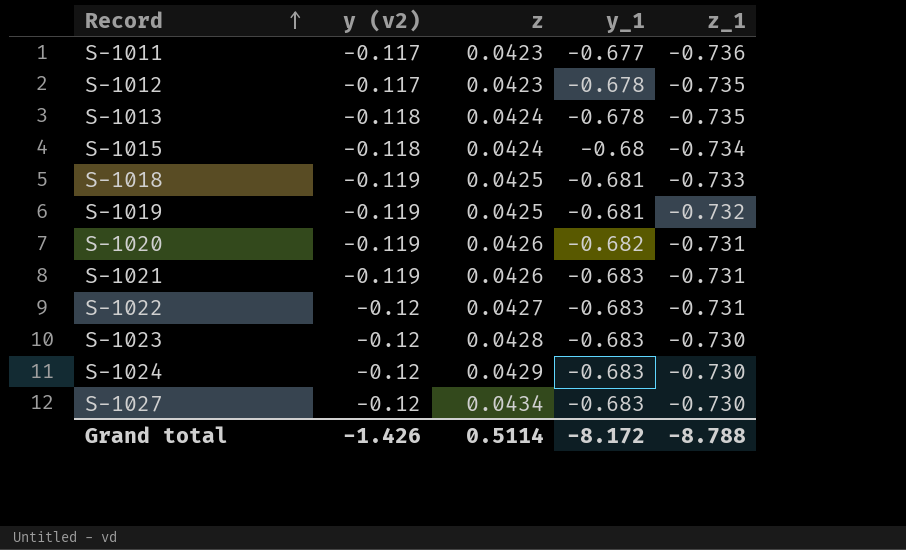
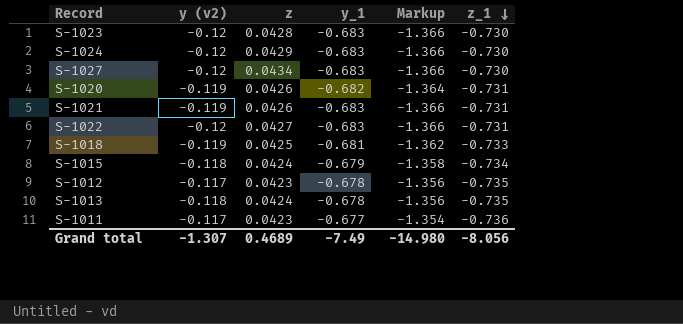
row order: Record ascending -> z_1 descending
column Markup | formula: none -> [y_1] * 2
row S-1019: -0.119 | 0.0425 | -0.681 | -0.732 -> none
S-1015 | y_1: -0.68 -> -0.679
Grand total | y (v2): -1.426 -> -1.307
Grand total | z: 0.5114 -> 0.4689
Grand total | y_1: -8.172 -> -7.49
Grand total | z_1: -8.788 -> -8.056

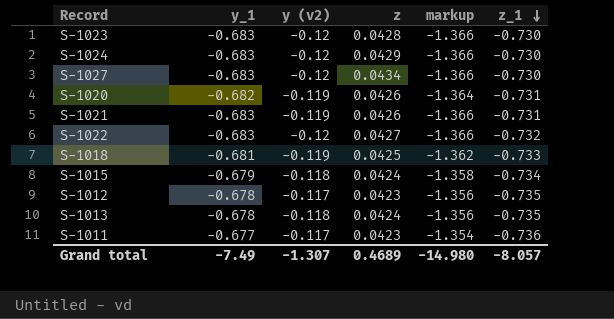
column y_1 | position: 4 -> 2
column name: Markup -> markup
S-1022 | z_1: -0.731 -> -0.732
Grand total | z_1: -8.056 -> -8.057

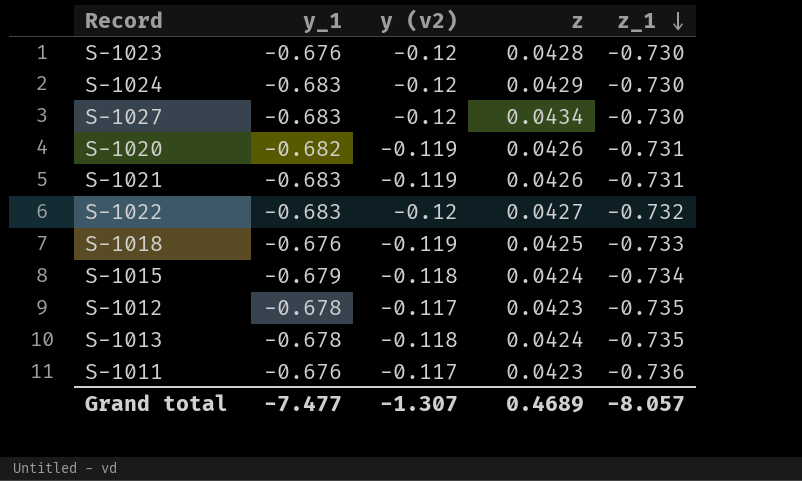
column markup | formula: [y_1] * 2 -> none
S-1023 | y_1: -0.683 -> -0.676
S-1018 | y_1: -0.681 -> -0.676
S-1011 | y_1: -0.677 -> -0.676
Grand total | y_1: -7.49 -> -7.477

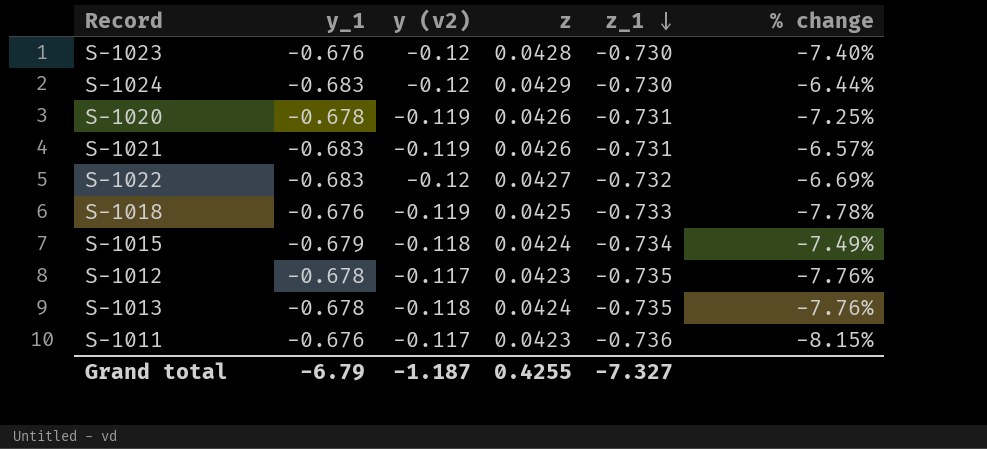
column % change | formula: none -> ([y_1] - [z_1]) / [z_1]
row S-1027: -0.683 | -0.12 | 0.0434 | -0.730 -> none
S-1020 | y_1: -0.682 -> -0.678
Grand total | y_1: -7.477 -> -6.79
Grand total | y (v2): -1.307 -> -1.187
Grand total | z: 0.4689 -> 0.4255
Grand total | z_1: -8.057 -> -7.327

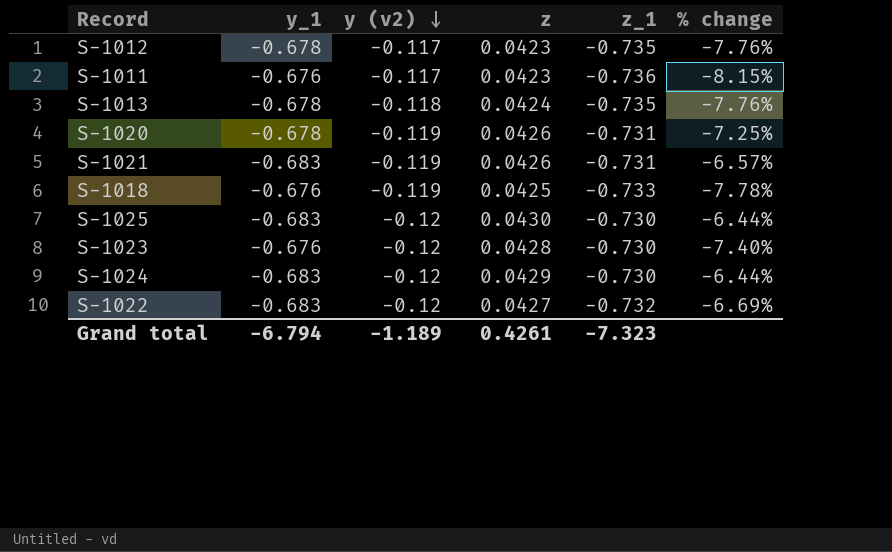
row order: z_1 descending -> y (v2) descending
row S-1015: -0.679 | -0.118 | 0.0424 | -0.734 | -7.49% -> none
row S-1025: none -> -0.683 | -0.12 | 0.0430 | -0.730 | -6.44%
Grand total | y_1: -6.79 -> -6.794
Grand total | y (v2): -1.187 -> -1.189
Grand total | z: 0.4255 -> 0.4261
Grand total | z_1: -7.327 -> -7.323

